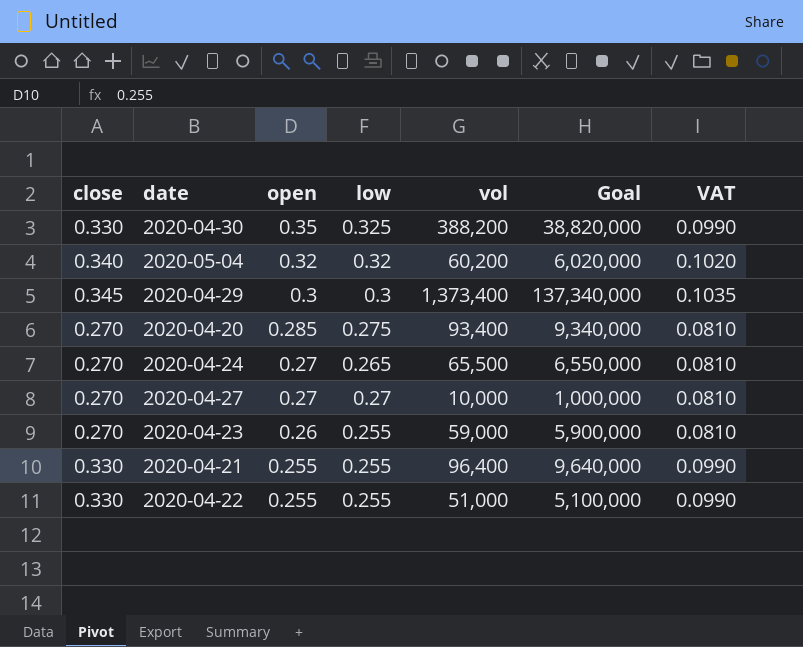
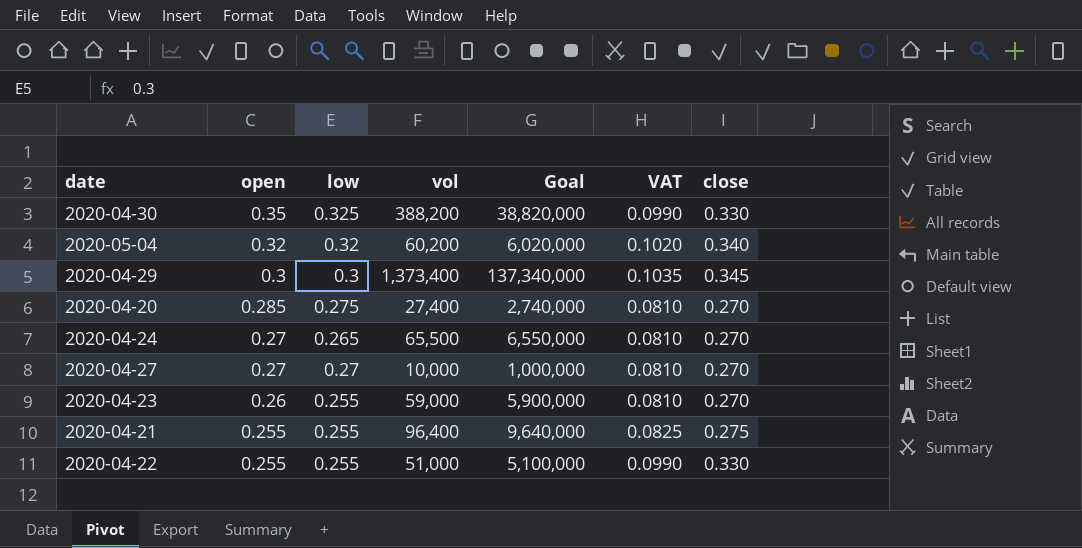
column close | position: 1 -> 7
2020-04-20 | vol: 93,400 -> 27,400
2020-04-20 | Goal: 9,340,000 -> 2,740,000
2020-04-21 | VAT: 0.0990 -> 0.0825
2020-04-21 | close: 0.330 -> 0.275

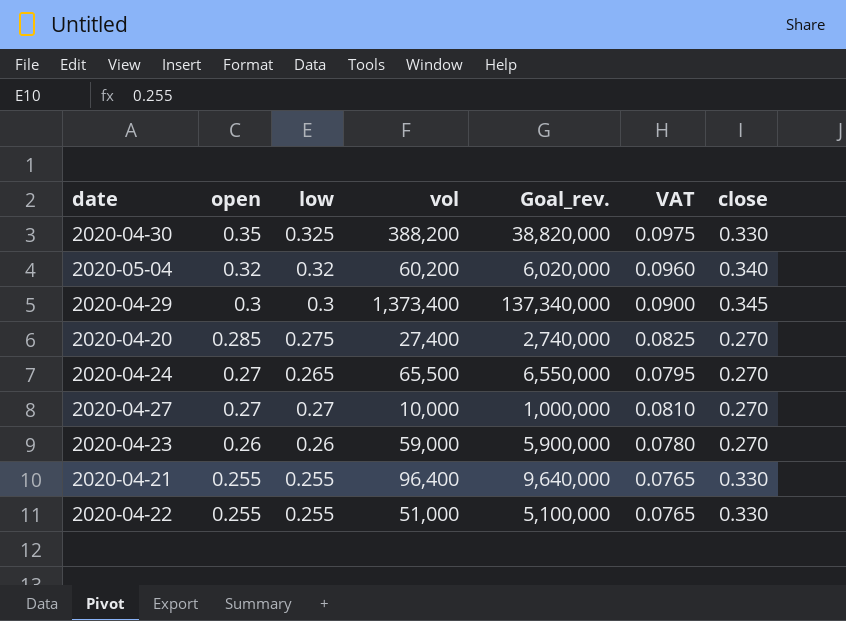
column name: Goal -> Goal_rev.
column VAT | formula: [close] * 0.3 -> [low] * 0.3
2020-04-23 | low: 0.255 -> 0.26
2020-04-21 | close: 0.275 -> 0.330

